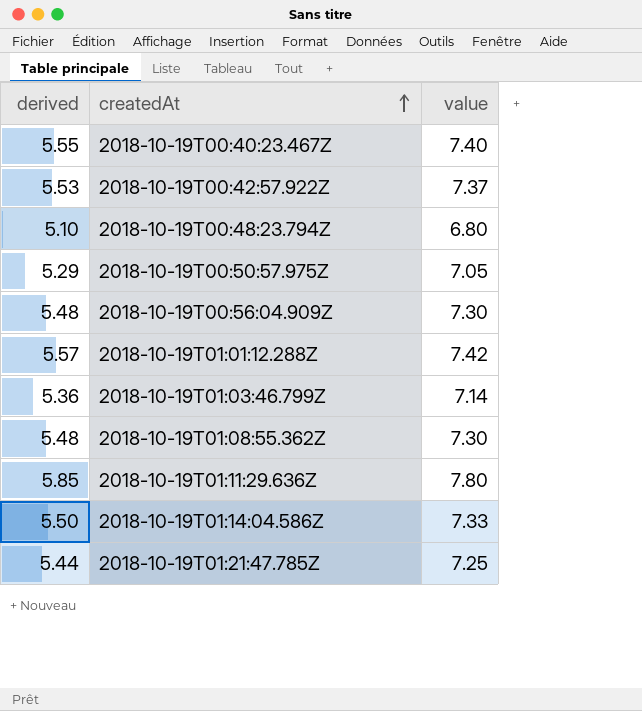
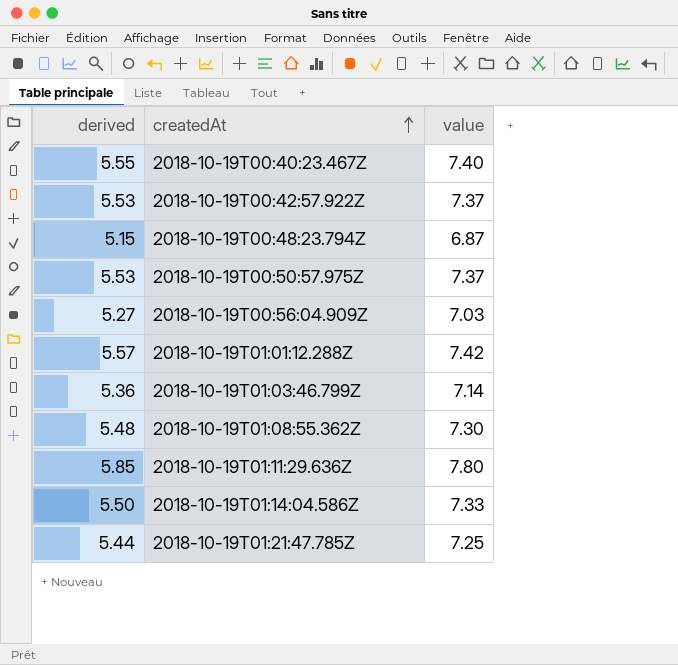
2018-10-19T00:48:23.794Z | derived: 5.10 -> 5.15
2018-10-19T00:48:23.794Z | value: 6.80 -> 6.87
2018-10-19T00:50:57.975Z | derived: 5.29 -> 5.53
2018-10-19T00:50:57.975Z | value: 7.05 -> 7.37
2018-10-19T00:56:04.909Z | derived: 5.48 -> 5.27
2018-10-19T00:56:04.909Z | value: 7.30 -> 7.03

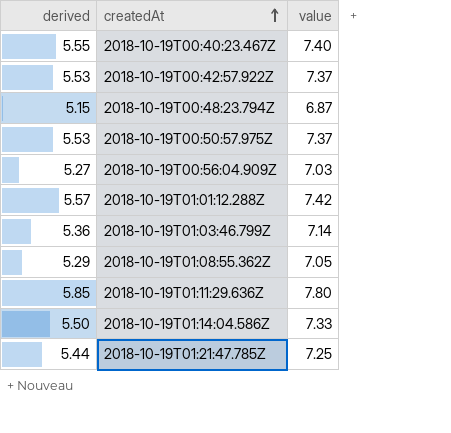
2018-10-19T01:08:55.362Z | derived: 5.48 -> 5.29
2018-10-19T01:08:55.362Z | value: 7.30 -> 7.05

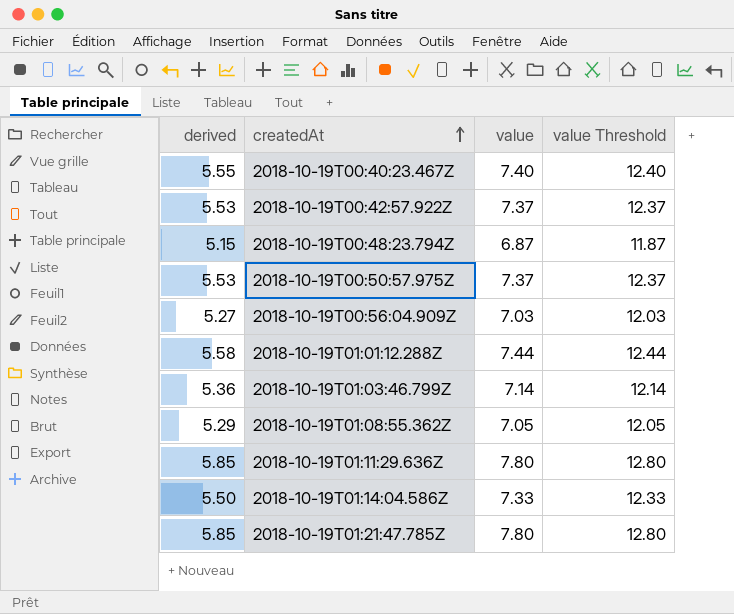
column value Threshold | formula: none -> [value] + 5
2018-10-19T01:01:12.288Z | derived: 5.57 -> 5.58
2018-10-19T01:01:12.288Z | value: 7.42 -> 7.44
2018-10-19T01:21:47.785Z | derived: 5.44 -> 5.85
2018-10-19T01:21:47.785Z | value: 7.25 -> 7.80

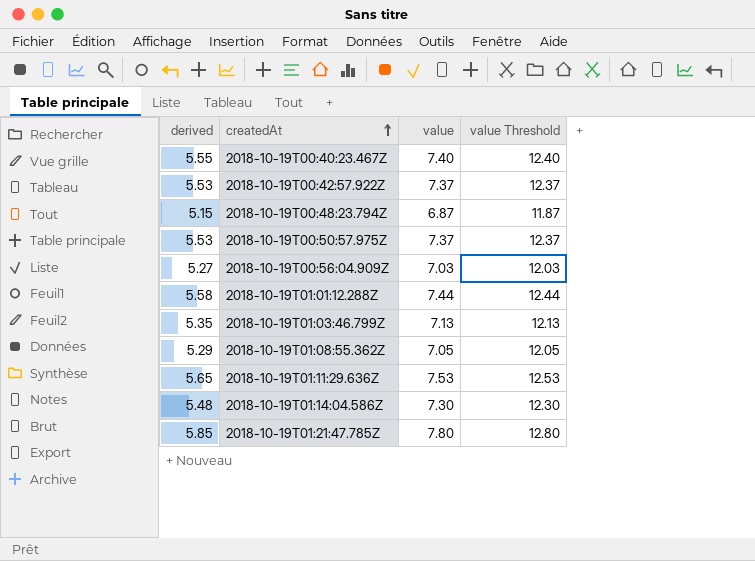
2018-10-19T01:03:46.799Z | derived: 5.36 -> 5.35
2018-10-19T01:03:46.799Z | value: 7.14 -> 7.13
2018-10-19T01:03:46.799Z | value Threshold: 12.14 -> 12.13
2018-10-19T01:11:29.636Z | derived: 5.85 -> 5.65
2018-10-19T01:11:29.636Z | value: 7.80 -> 7.53
2018-10-19T01:11:29.636Z | value Threshold: 12.80 -> 12.53
2018-10-19T01:14:04.586Z | derived: 5.50 -> 5.48
2018-10-19T01:14:04.586Z | value: 7.33 -> 7.30
2018-10-19T01:14:04.586Z | value Threshold: 12.33 -> 12.30

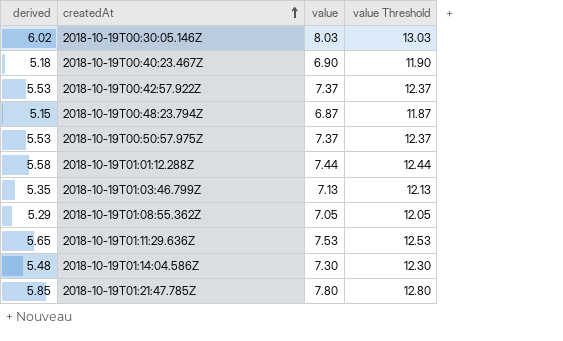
row 2018-10-19T00:56:04.909Z: 5.27 | 7.03 | 12.03 -> none
row 2018-10-19T00:30:05.146Z: none -> 6.02 | 8.03 | 13.03
2018-10-19T00:40:23.467Z | derived: 5.55 -> 5.18
2018-10-19T00:40:23.467Z | value: 7.40 -> 6.90
2018-10-19T00:40:23.467Z | value Threshold: 12.40 -> 11.90

